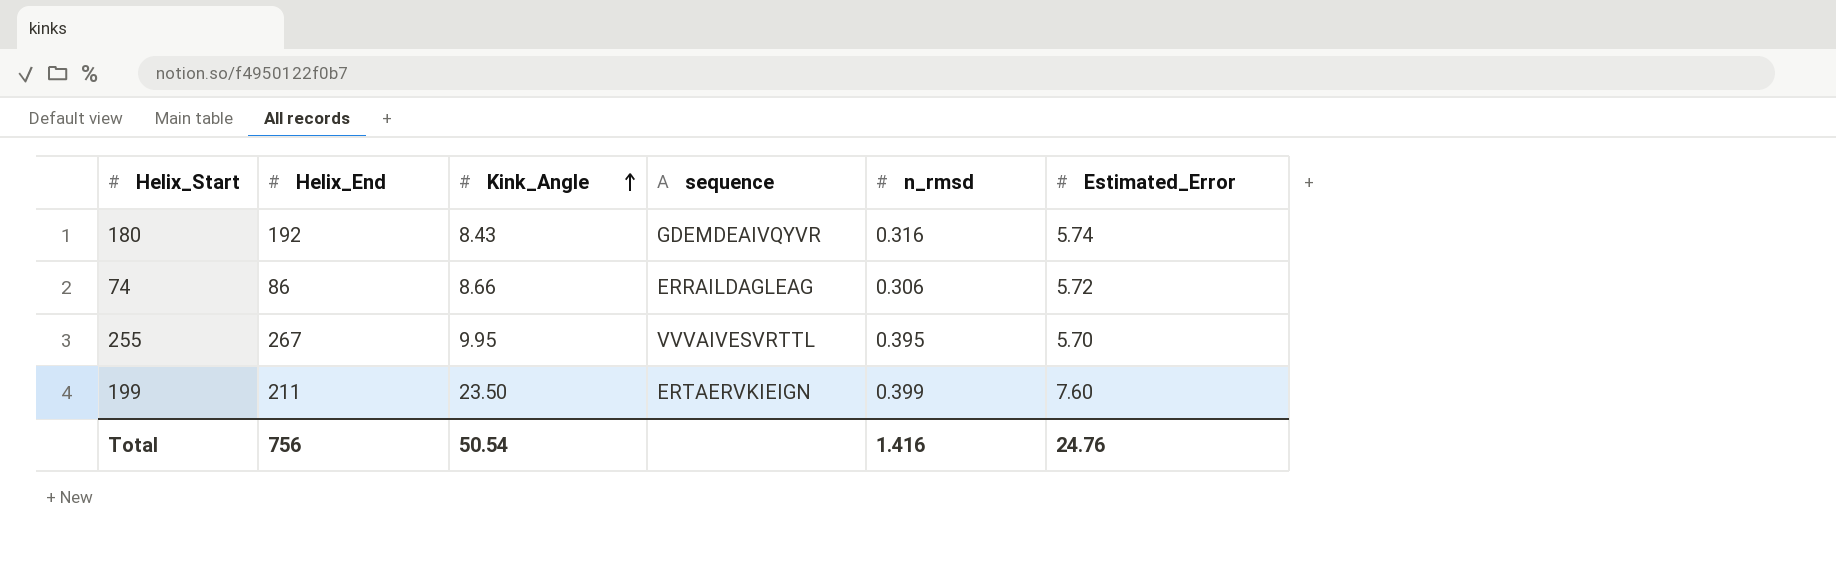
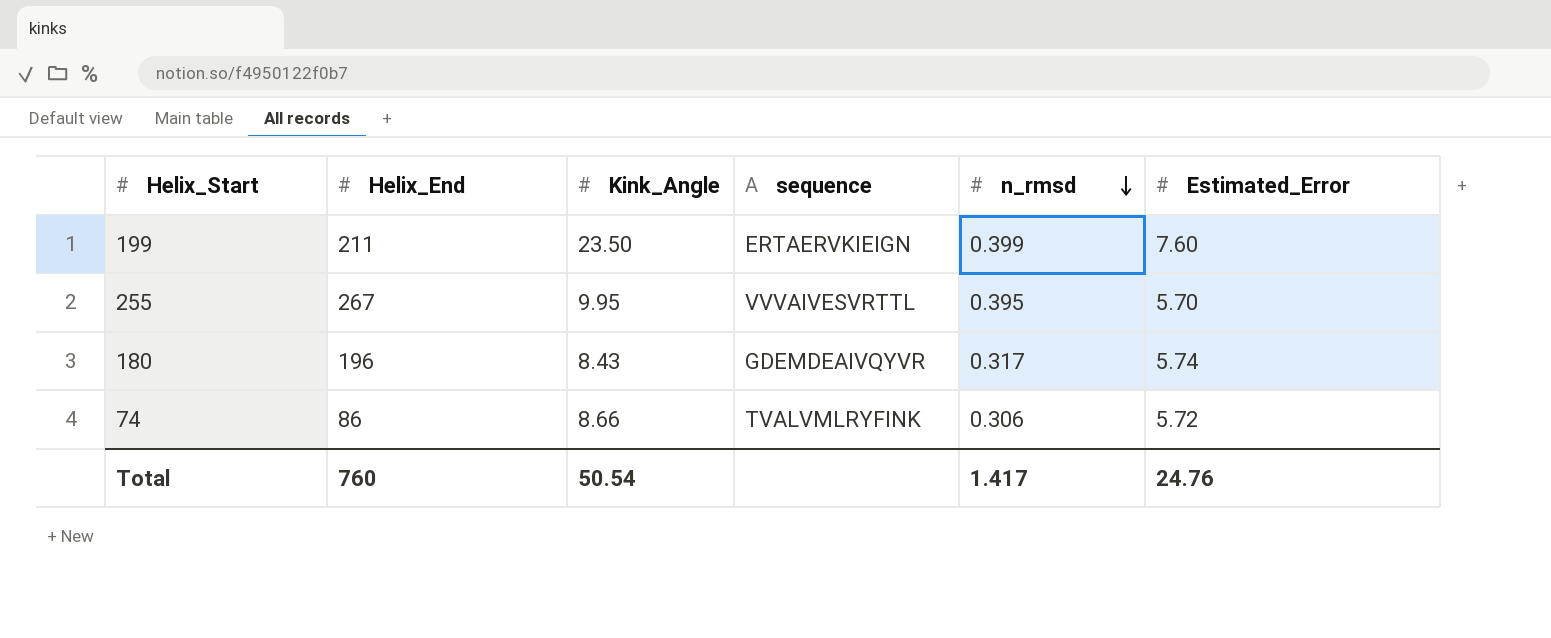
row order: Kink_Angle ascending -> n_rmsd descending
180 | Helix_End: 192 -> 196
180 | n_rmsd: 0.316 -> 0.317
74 | sequence: ERRAILDAGLEAG -> TVALVMLRYFINK
Total | Helix_End: 756 -> 760
Total | n_rmsd: 1.416 -> 1.417

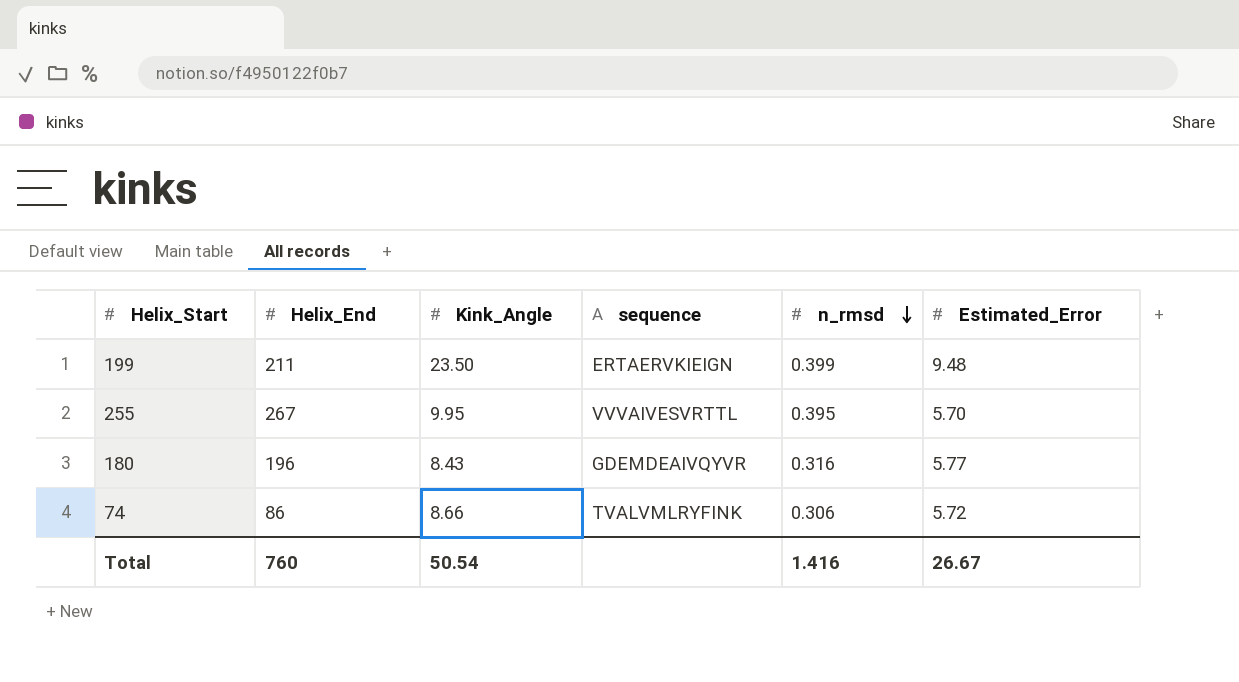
199 | Estimated_Error: 7.60 -> 9.48
180 | n_rmsd: 0.317 -> 0.316
180 | Estimated_Error: 5.74 -> 5.77
Total | n_rmsd: 1.417 -> 1.416
Total | Estimated_Error: 24.76 -> 26.67

